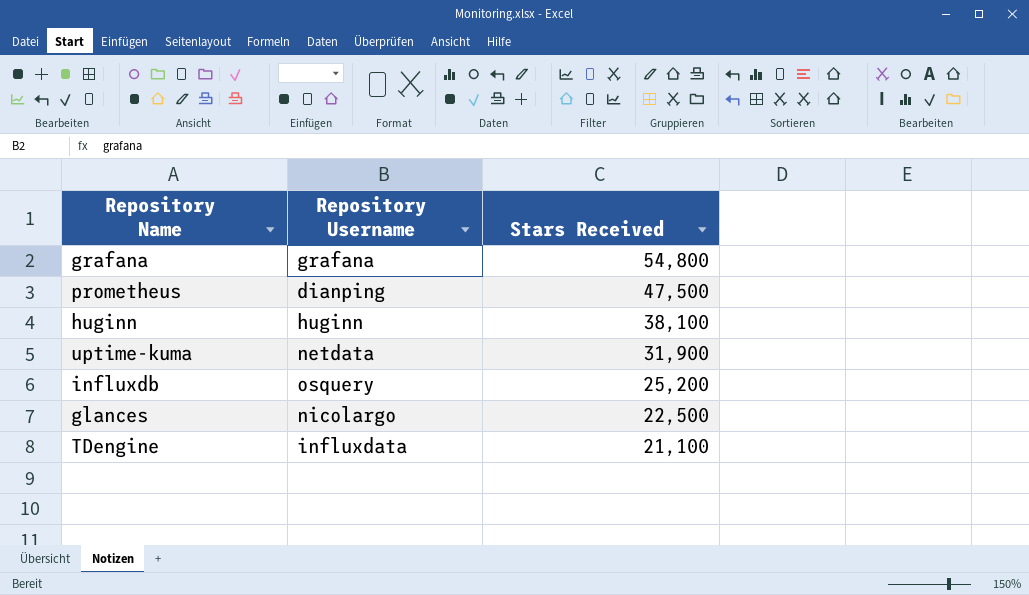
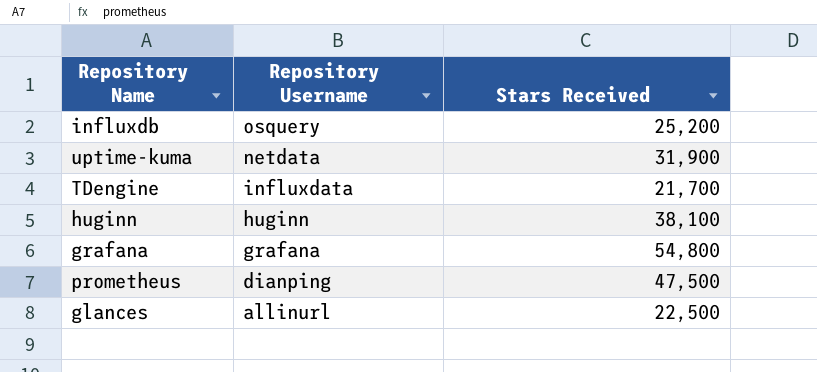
row order: Stars Received descending -> Repository Username descending
TDengine | Stars Received: 21,100 -> 21,700
glances | Repository Username: nicolargo -> allinurl

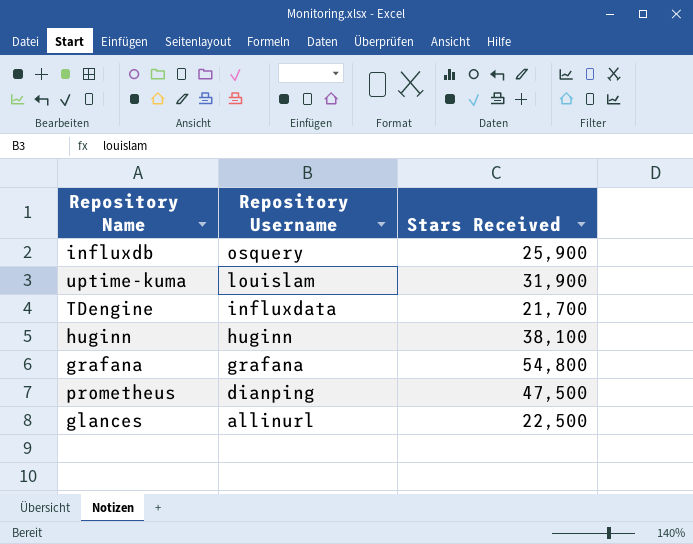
influxdb | Stars Received: 25,200 -> 25,900
uptime-kuma | Repository Username: netdata -> louislam

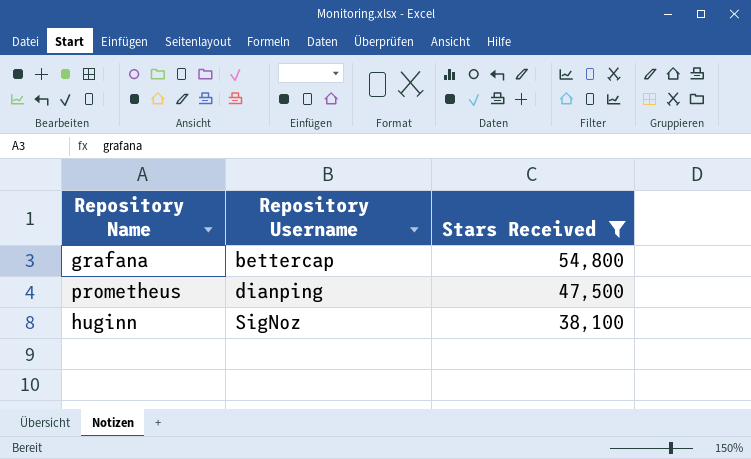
filter: none -> Stars Received >= 38,100
row order: Repository Username descending -> Repository Username ascending
grafana | Repository Username: grafana -> bettercap
huginn | Repository Username: huginn -> SigNoz

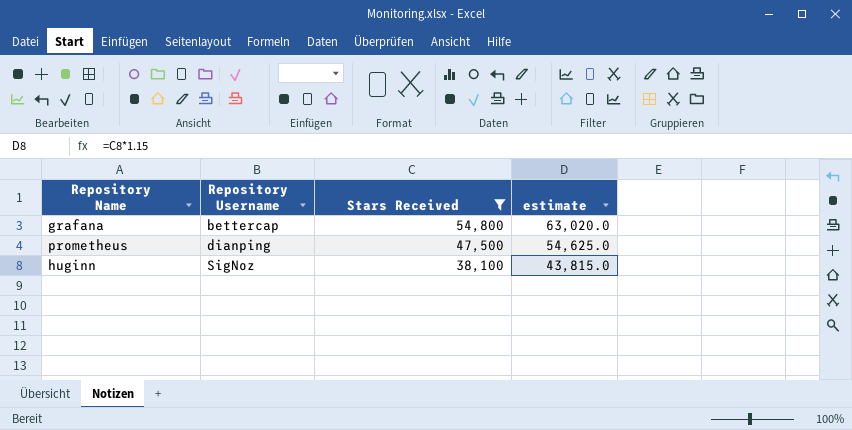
column estimate | formula: none -> [Stars Received] * 1.15

